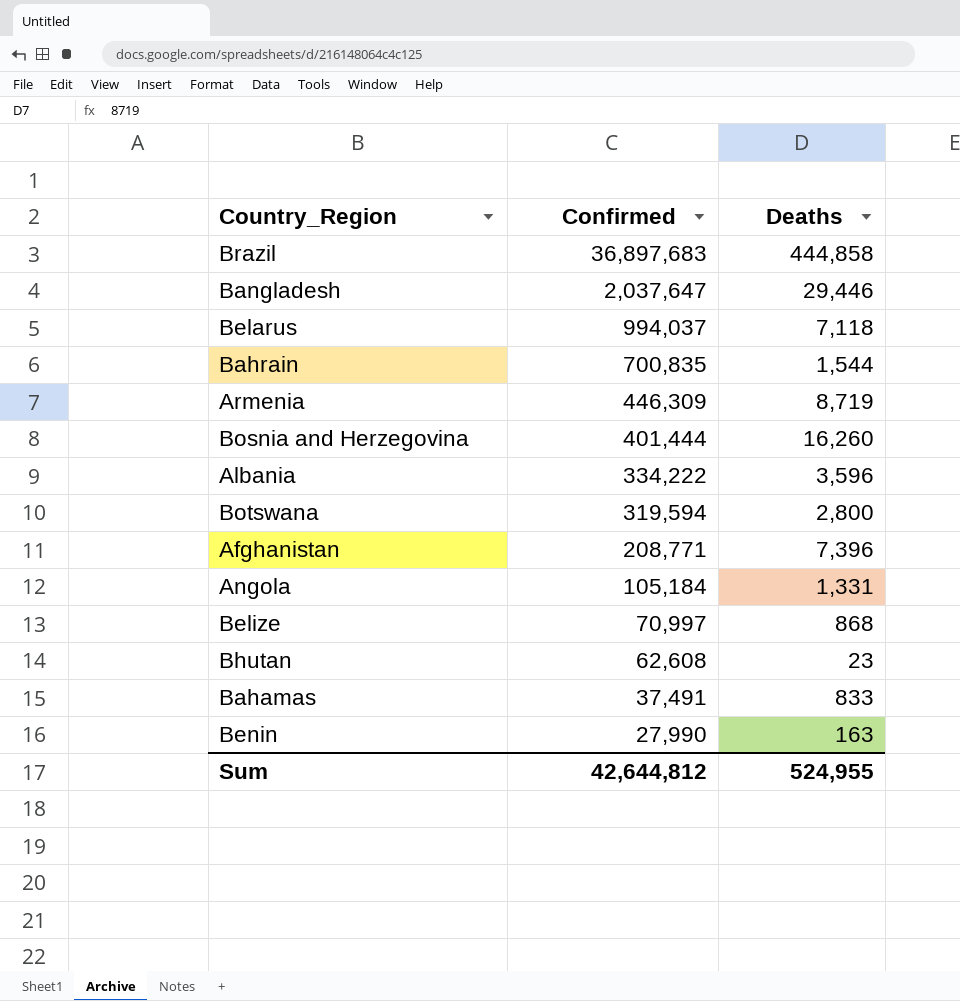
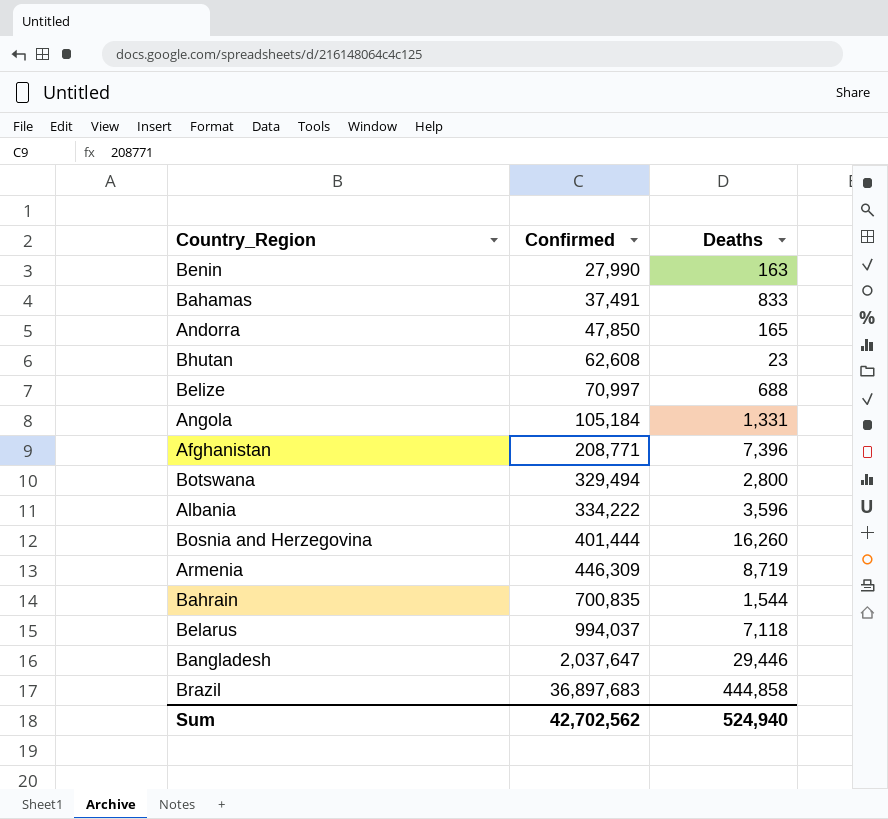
row order: Confirmed descending -> Confirmed ascending
row Andorra: none -> 47,850 | 165
Belize | Deaths: 868 -> 688
Botswana | Confirmed: 319,594 -> 329,494
Sum | Confirmed: 42,644,812 -> 42,702,562
Sum | Deaths: 524,955 -> 524,940

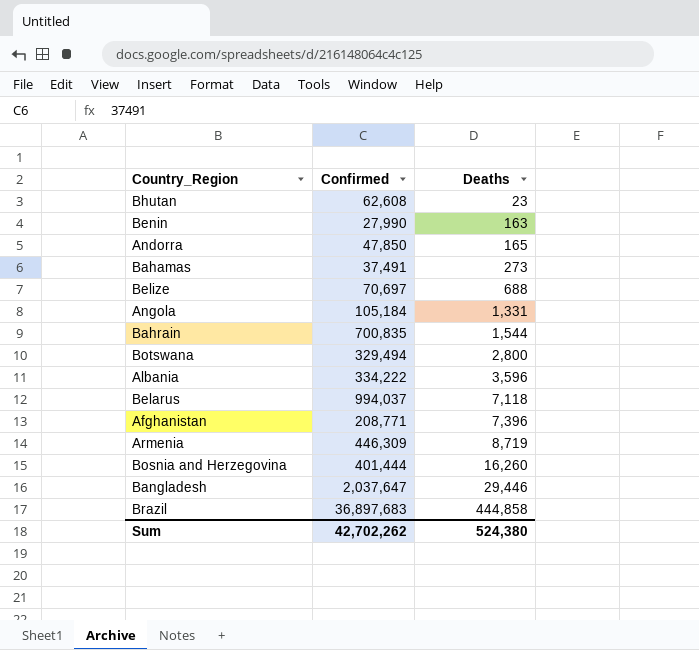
row order: Confirmed ascending -> Deaths ascending
Bahamas | Deaths: 833 -> 273
Belize | Confirmed: 70,997 -> 70,697
Sum | Confirmed: 42,702,562 -> 42,702,262
Sum | Deaths: 524,940 -> 524,380

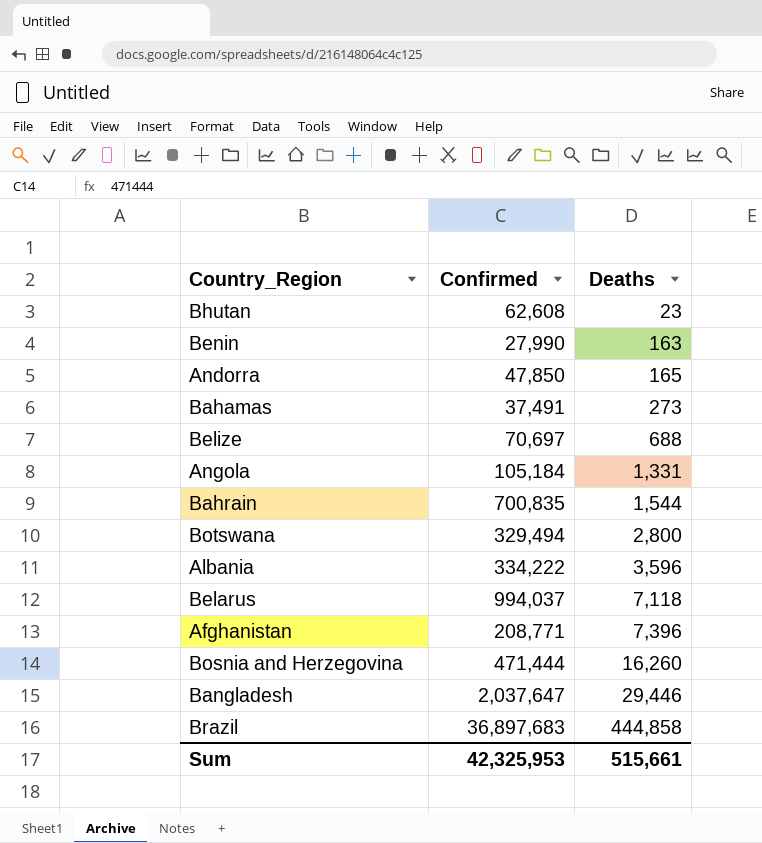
row Armenia: 446,309 | 8,719 -> none
Bosnia and Herzegovina | Confirmed: 401,444 -> 471,444
Sum | Confirmed: 42,702,262 -> 42,325,953
Sum | Deaths: 524,380 -> 515,661

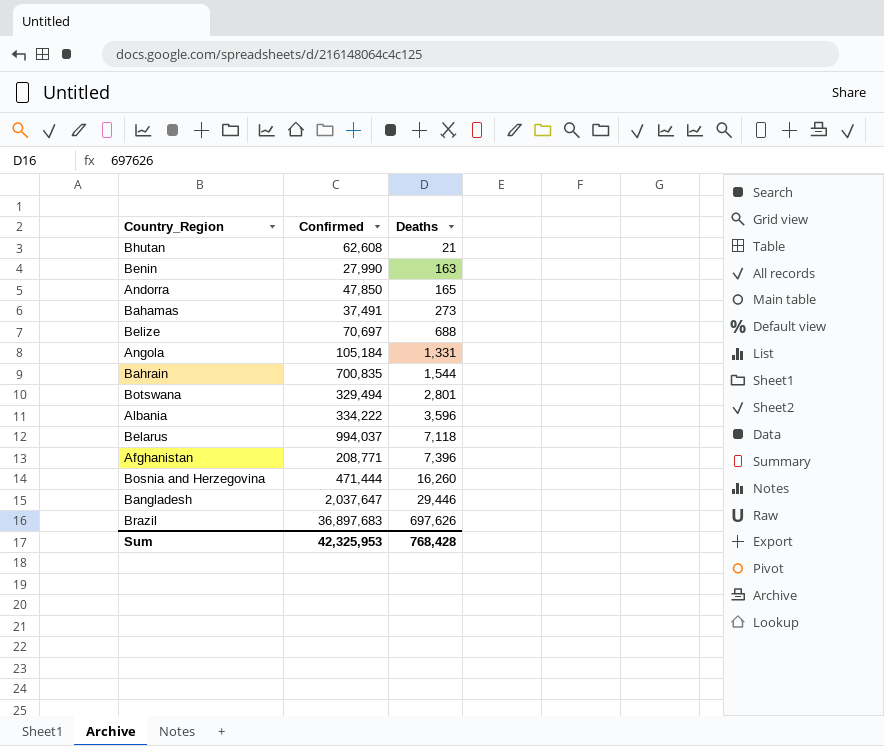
Bhutan | Deaths: 23 -> 21
Botswana | Deaths: 2,800 -> 2,801
Brazil | Deaths: 444,858 -> 697,626
Sum | Deaths: 515,661 -> 768,428

